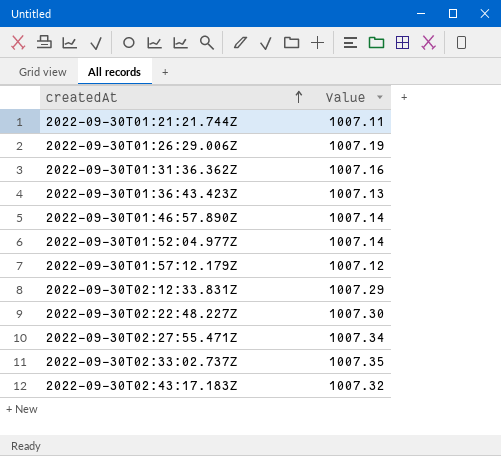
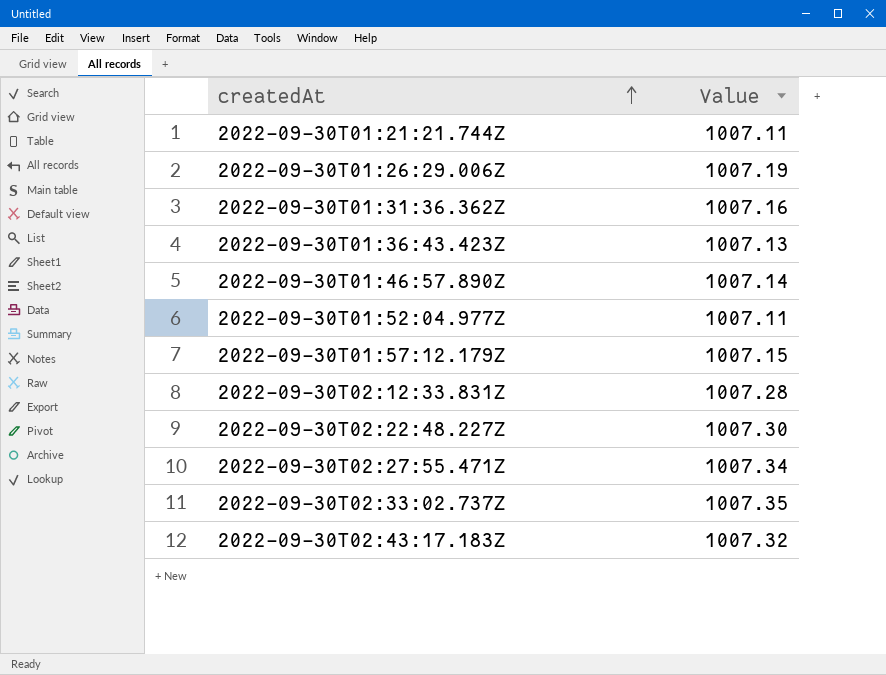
2022-09-30T01:52:04.977Z | Value: 1007.14 -> 1007.11
2022-09-30T01:57:12.179Z | Value: 1007.12 -> 1007.15
2022-09-30T02:12:33.831Z | Value: 1007.29 -> 1007.28

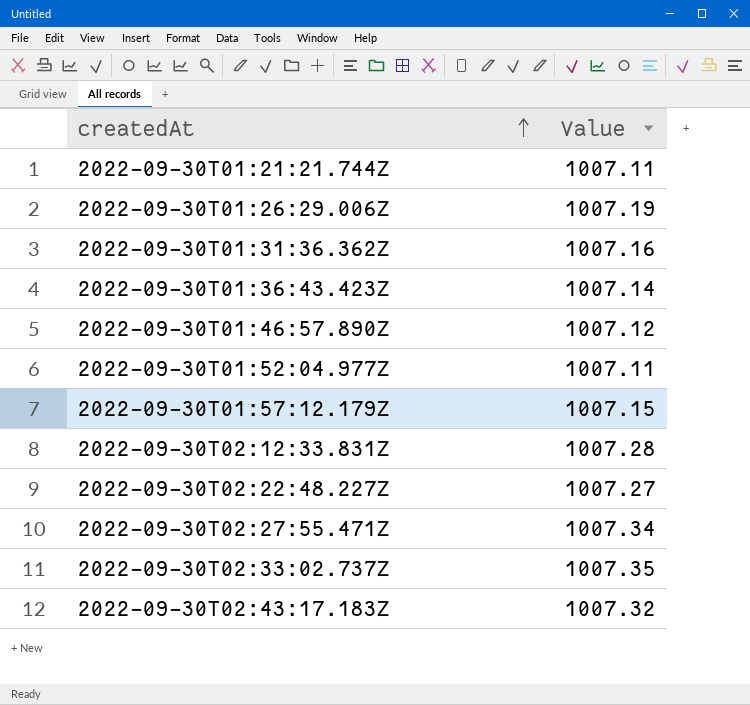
2022-09-30T01:36:43.423Z | Value: 1007.13 -> 1007.14
2022-09-30T01:46:57.890Z | Value: 1007.14 -> 1007.12
2022-09-30T02:22:48.227Z | Value: 1007.30 -> 1007.27

